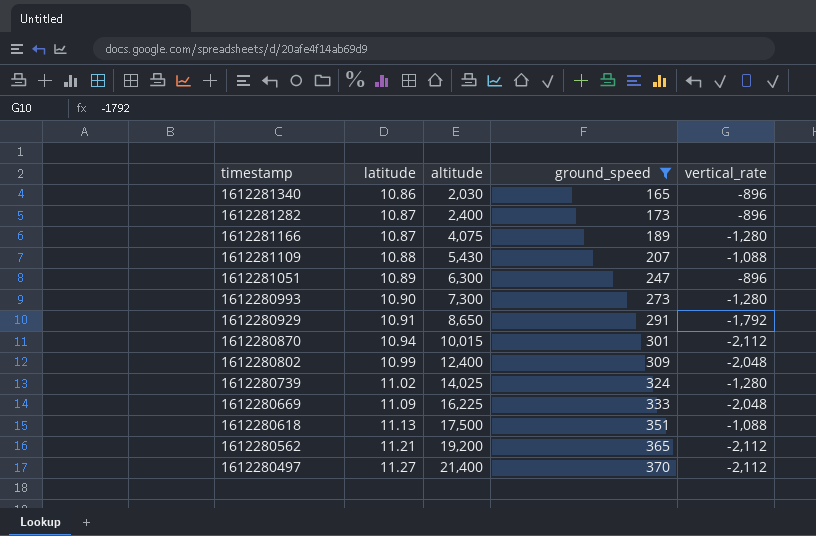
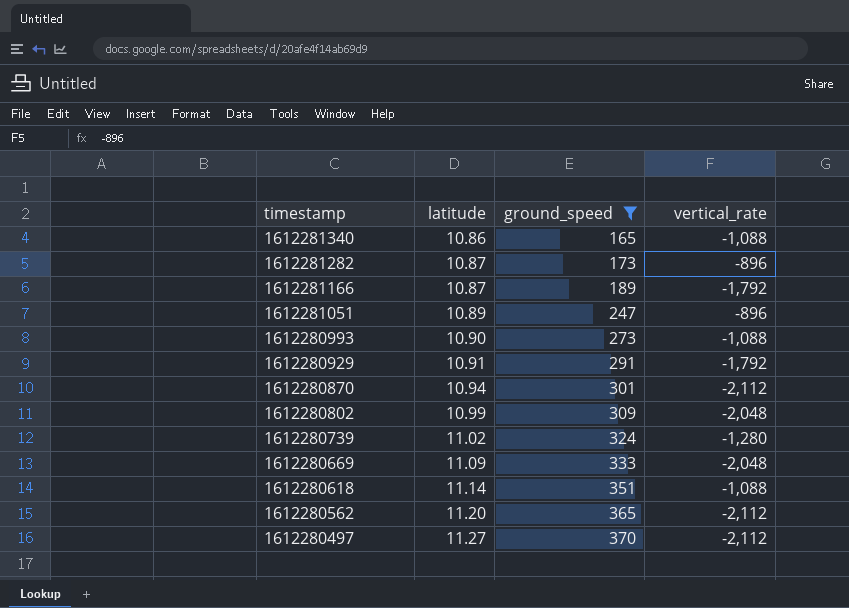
column altitude | position: 3 -> none
row 1612281109: 10.88 | 5,430 | 207 | -1,088 -> none
1612281340 | vertical_rate: -896 -> -1,088
1612281166 | vertical_rate: -1,280 -> -1,792
1612280993 | vertical_rate: -1,280 -> -1,088
1612280618 | latitude: 11.13 -> 11.14
1612280562 | latitude: 11.21 -> 11.20

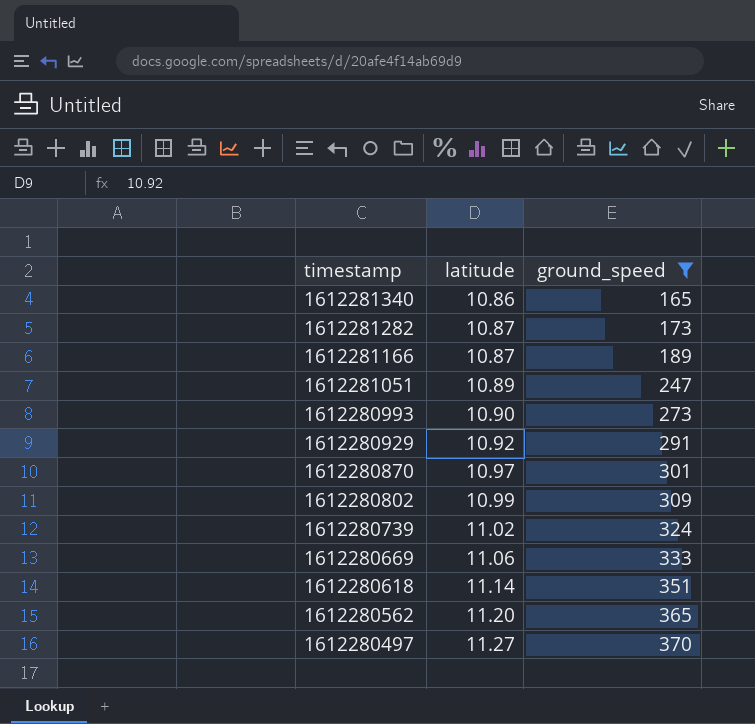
column vertical_rate | position: 4 -> none
1612280929 | latitude: 10.91 -> 10.92
1612280870 | latitude: 10.94 -> 10.97
1612280669 | latitude: 11.09 -> 11.06

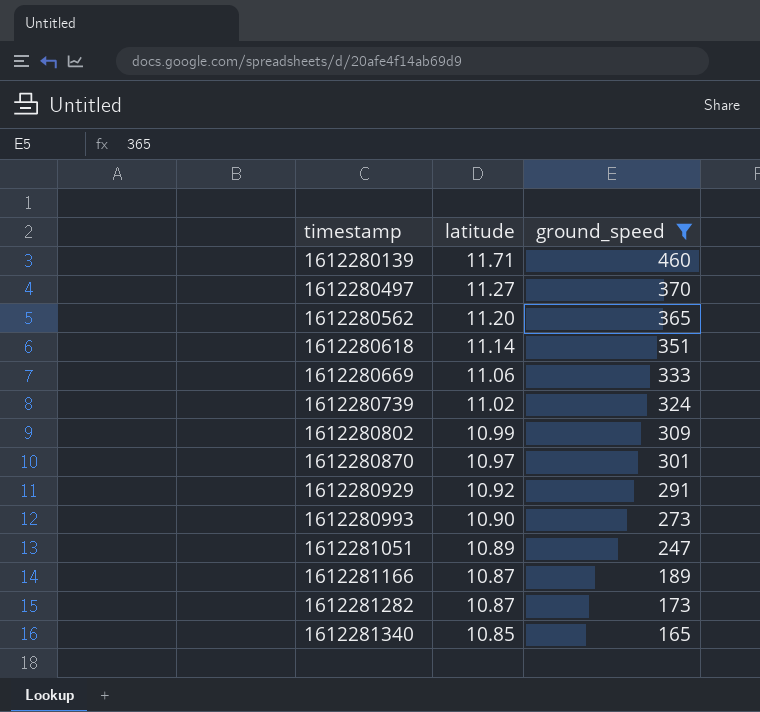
row order: timestamp descending -> timestamp ascending
row 1612280139: none -> 11.71 | 460
1612281340 | latitude: 10.86 -> 10.85

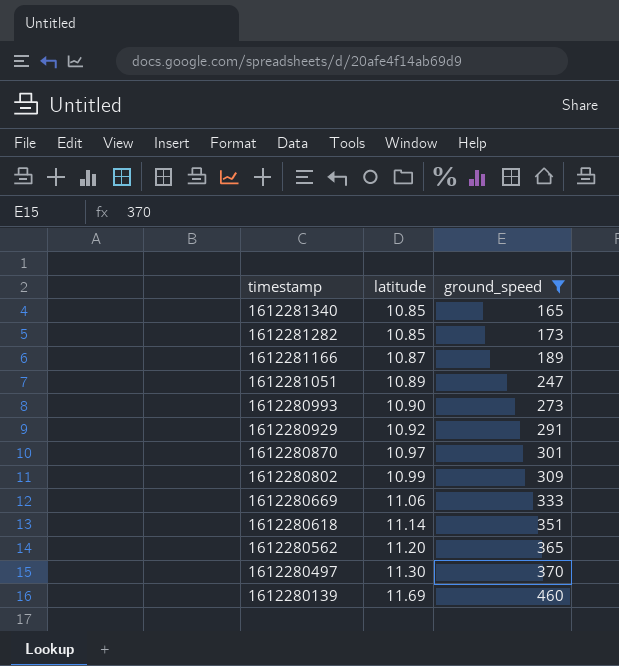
row order: timestamp ascending -> timestamp descending
row 1612280739: 11.02 | 324 -> none
1612281282 | latitude: 10.87 -> 10.85
1612280497 | latitude: 11.27 -> 11.30
1612280139 | latitude: 11.71 -> 11.69

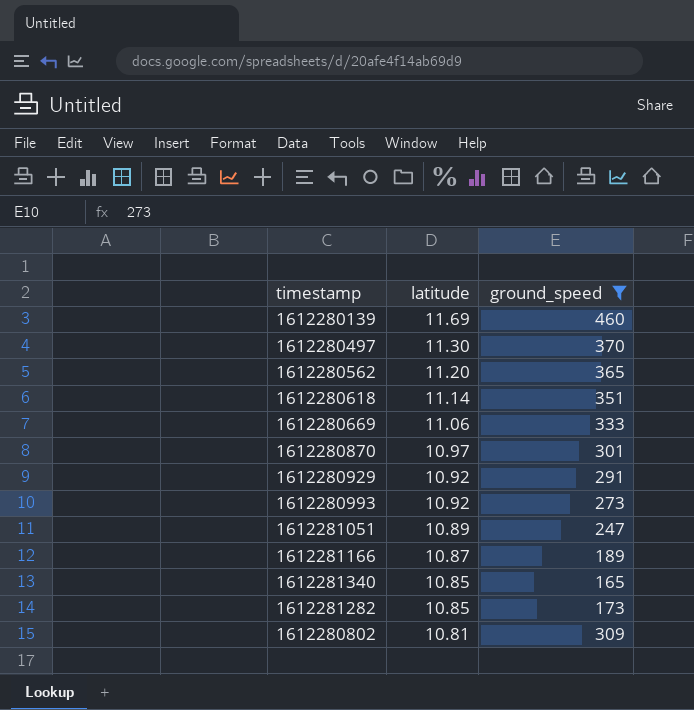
row order: timestamp descending -> latitude descending
1612280993 | latitude: 10.90 -> 10.92
1612280802 | latitude: 10.99 -> 10.81

